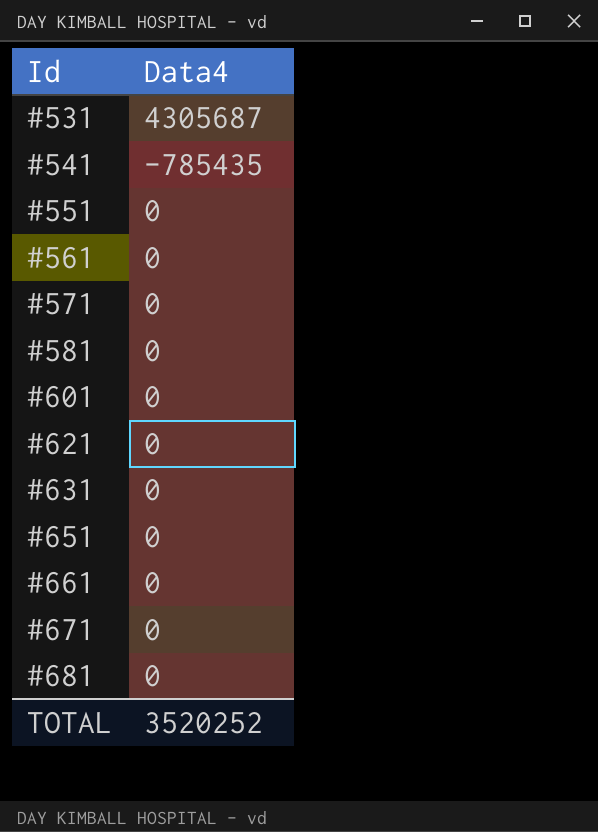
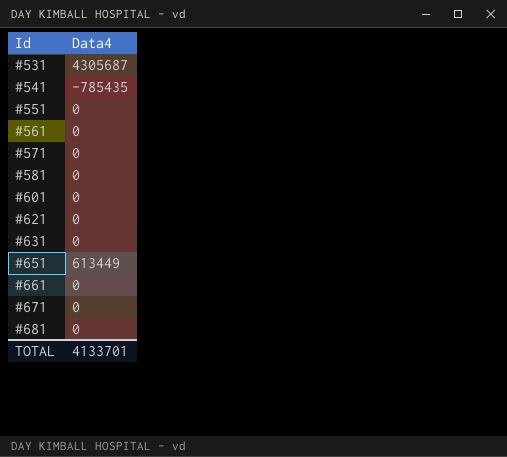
#651 | Data4: 0 -> 613449
TOTAL | Data4: 3520252 -> 4133701

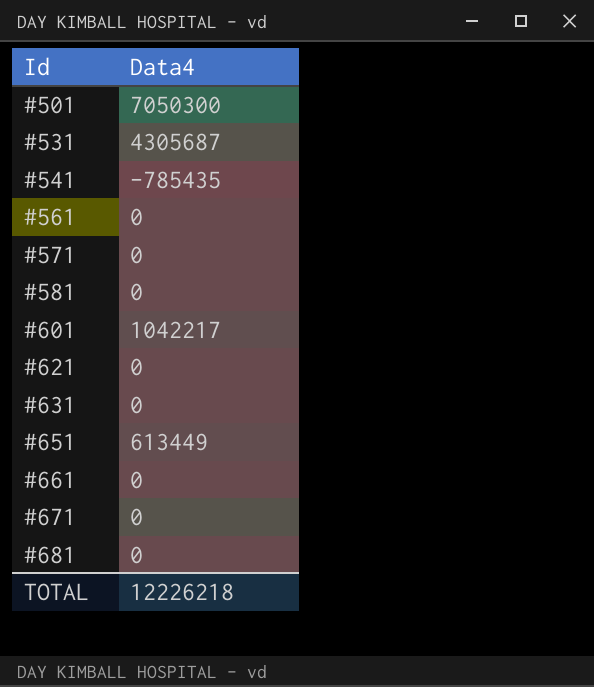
row #551: 0 -> none
row #501: none -> 7050300
#601 | Data4: 0 -> 1042217
TOTAL | Data4: 4133701 -> 12226218

